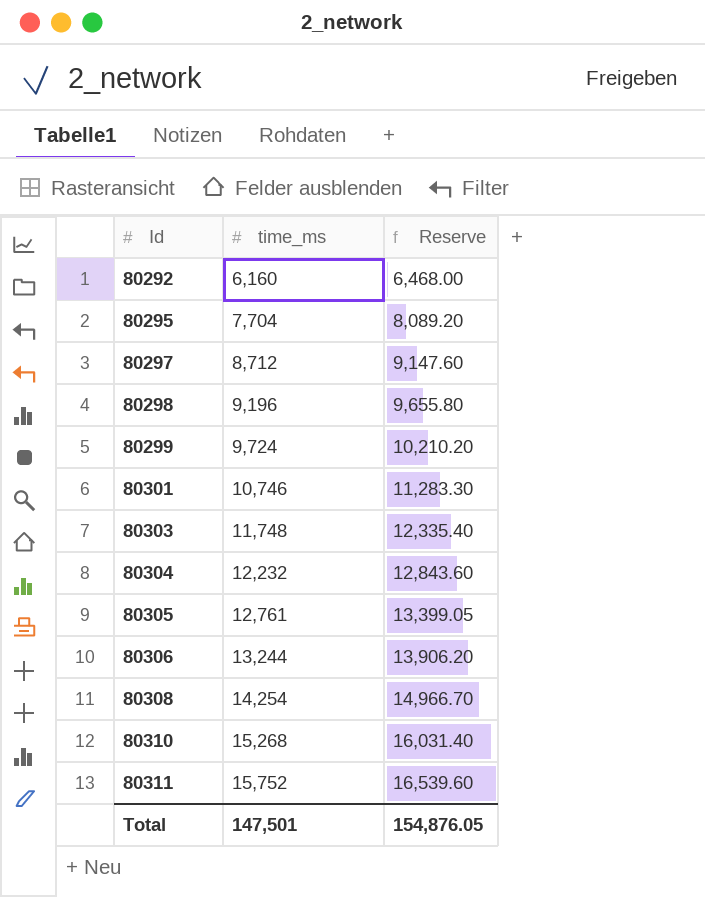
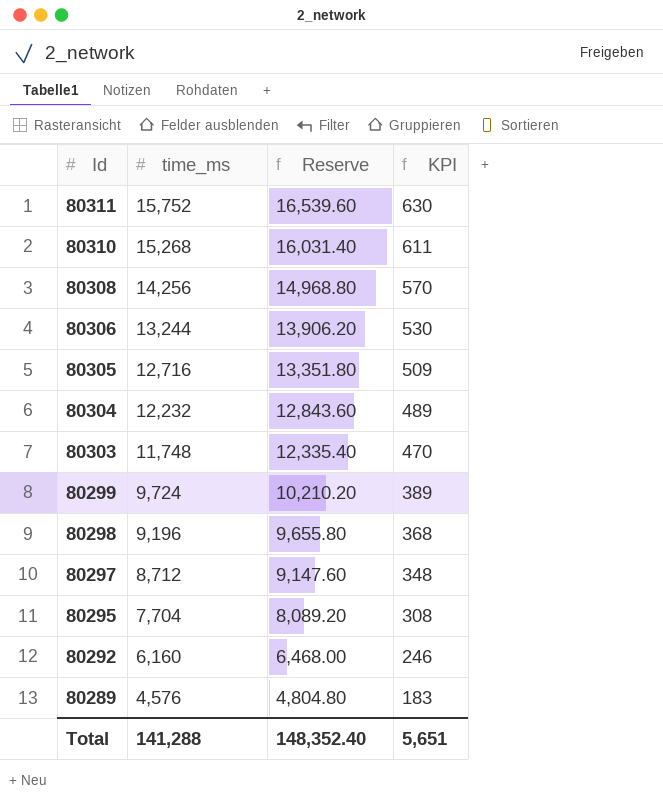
row order: Id ascending -> Id descending
column KPI | formula: none -> [time_ms] * 0.04
row 80301: 10,746 | 11,283.30 -> none
80308 | time_ms: 14,254 -> 14,256
80308 | Reserve: 14,966.70 -> 14,968.80
80305 | time_ms: 12,761 -> 12,716
80305 | Reserve: 13,399.05 -> 13,351.80
row 80289: none -> 4,576 | 4,804.80 | 183
Total | time_ms: 147,501 -> 141,288
Total | Reserve: 154,876.05 -> 148,352.40

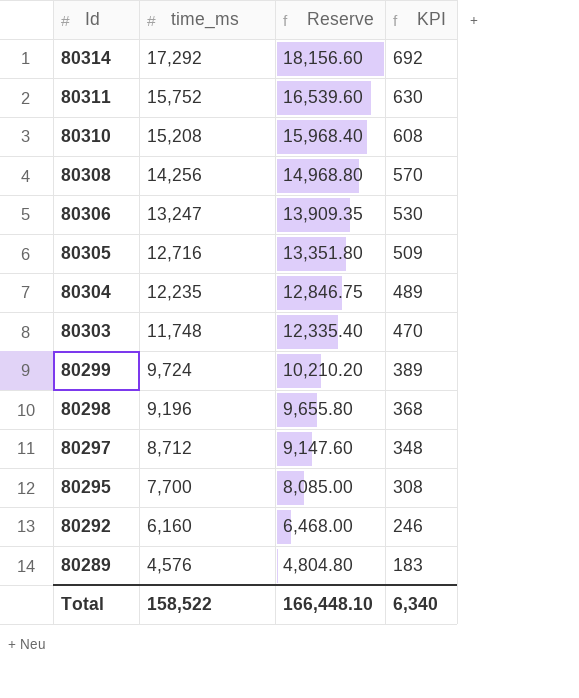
row 80314: none -> 17,292 | 18,156.60 | 692
80310 | time_ms: 15,268 -> 15,208
80310 | Reserve: 16,031.40 -> 15,968.40
80310 | KPI: 611 -> 608
80306 | time_ms: 13,244 -> 13,247
80306 | Reserve: 13,906.20 -> 13,909.35
80304 | time_ms: 12,232 -> 12,235
80304 | Reserve: 12,843.60 -> 12,846.75
80295 | time_ms: 7,704 -> 7,700
80295 | Reserve: 8,089.20 -> 8,085.00
Total | time_ms: 141,288 -> 158,522
Total | Reserve: 148,352.40 -> 166,448.10
Total | KPI: 5,651 -> 6,340

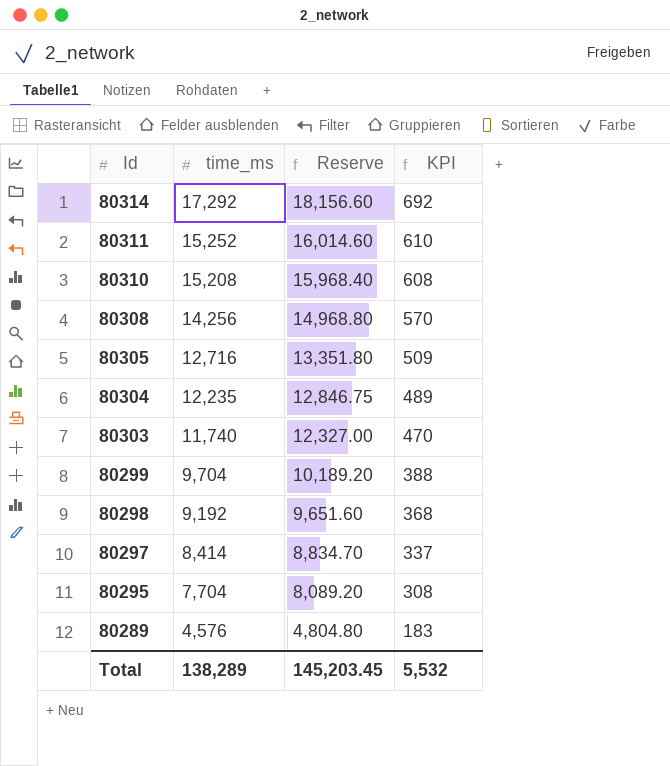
row 80306: 13,247 | 13,909.35 | 530 -> none
row 80292: 6,160 | 6,468.00 | 246 -> none
80311 | time_ms: 15,752 -> 15,252
80311 | Reserve: 16,539.60 -> 16,014.60
80311 | KPI: 630 -> 610
80303 | time_ms: 11,748 -> 11,740
80303 | Reserve: 12,335.40 -> 12,327.00
80299 | time_ms: 9,724 -> 9,704
80299 | Reserve: 10,210.20 -> 10,189.20
80299 | KPI: 389 -> 388
80298 | time_ms: 9,196 -> 9,192
80298 | Reserve: 9,655.80 -> 9,651.60
80297 | time_ms: 8,712 -> 8,414
80297 | Reserve: 9,147.60 -> 8,834.70
80297 | KPI: 348 -> 337
80295 | time_ms: 7,700 -> 7,704
80295 | Reserve: 8,085.00 -> 8,089.20
Total | time_ms: 158,522 -> 138,289
Total | Reserve: 166,448.10 -> 145,203.45
Total | KPI: 6,340 -> 5,532

